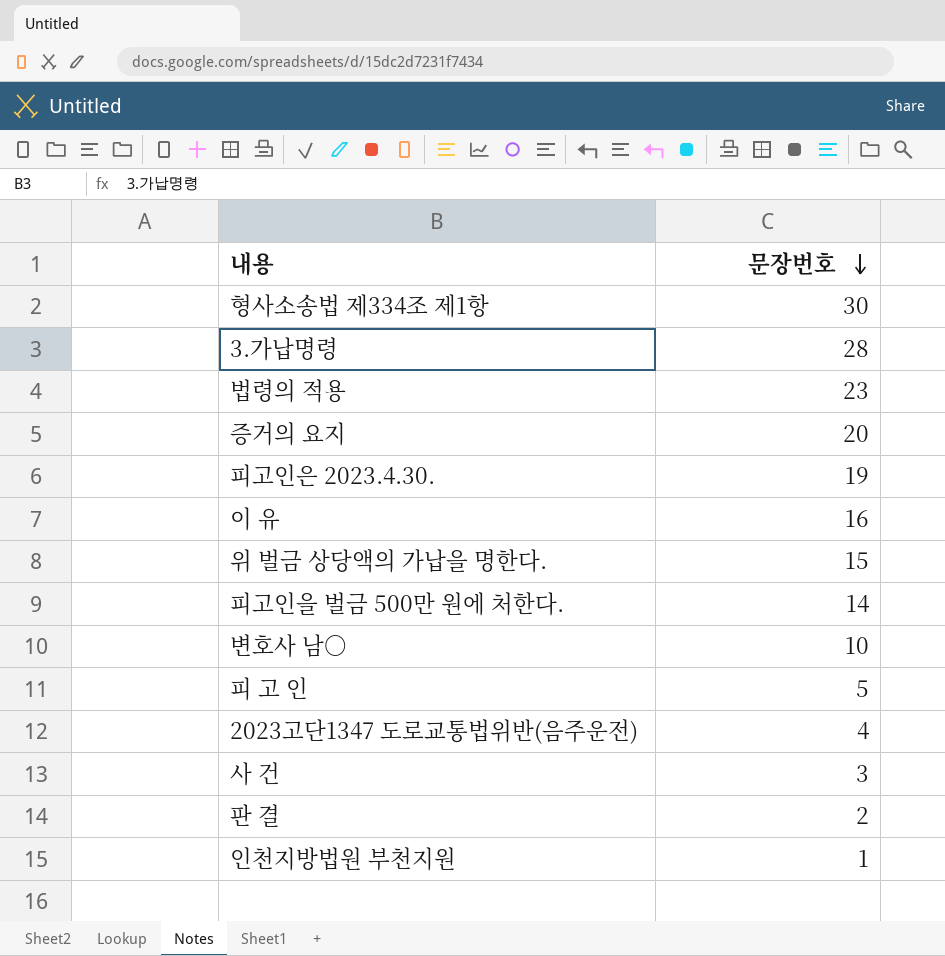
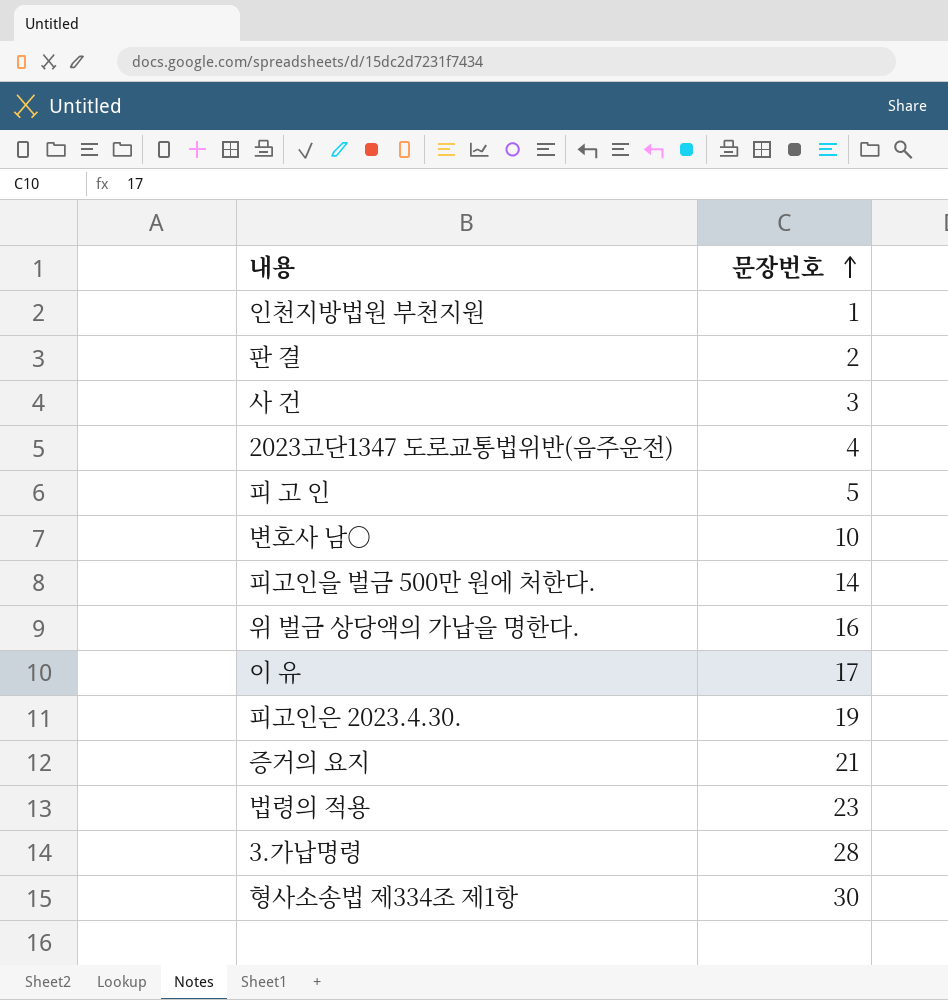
row order: 문장번호 descending -> 문장번호 ascending
위 벌금 상당액의 가납을 명한다. | 문장번호: 15 -> 16
이 유 | 문장번호: 16 -> 17
증거의 요지 | 문장번호: 20 -> 21

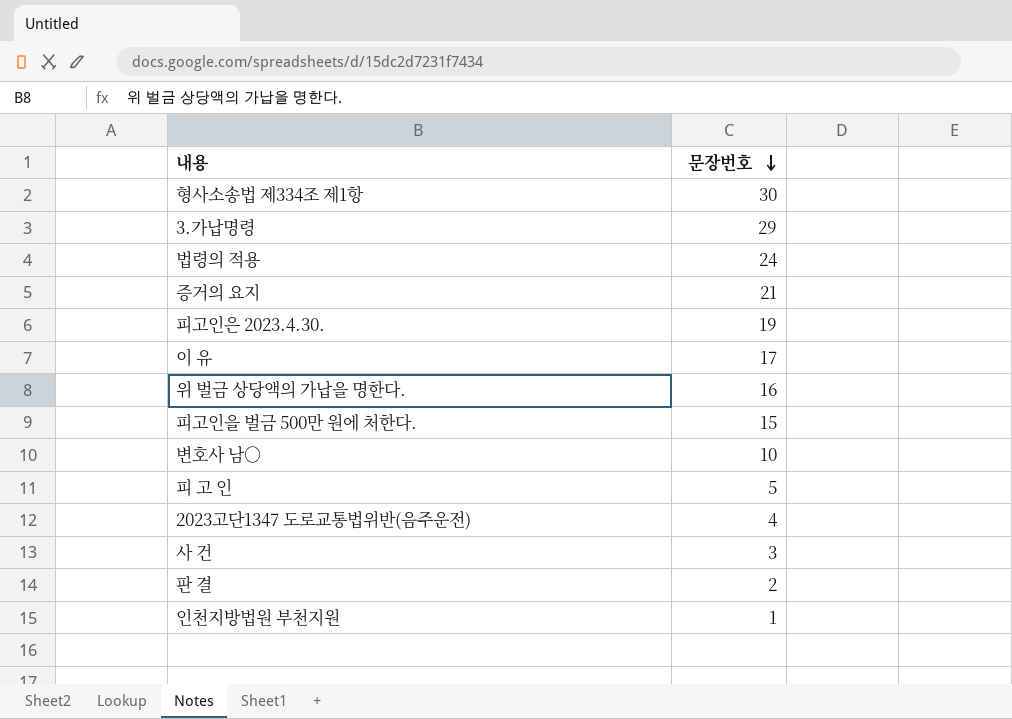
row order: 문장번호 ascending -> 문장번호 descending
3.가납명령 | 문장번호: 28 -> 29
법령의 적용 | 문장번호: 23 -> 24
피고인을 벌금 500만 원에 처한다. | 문장번호: 14 -> 15

